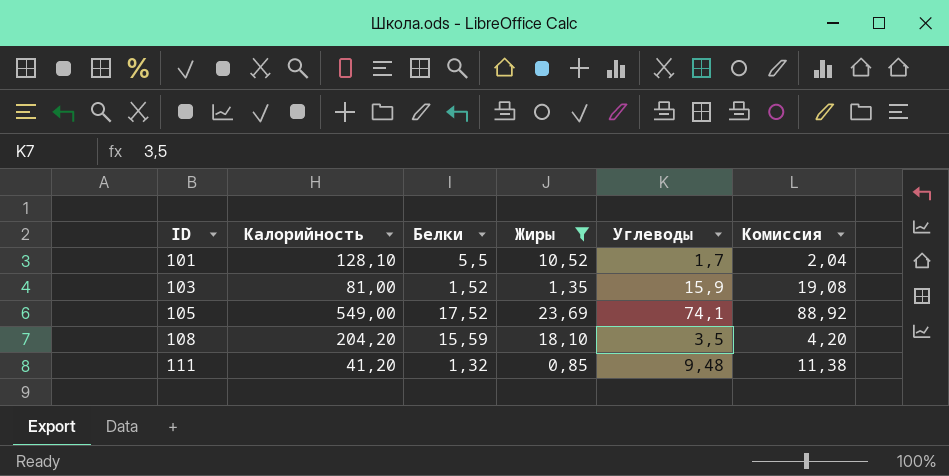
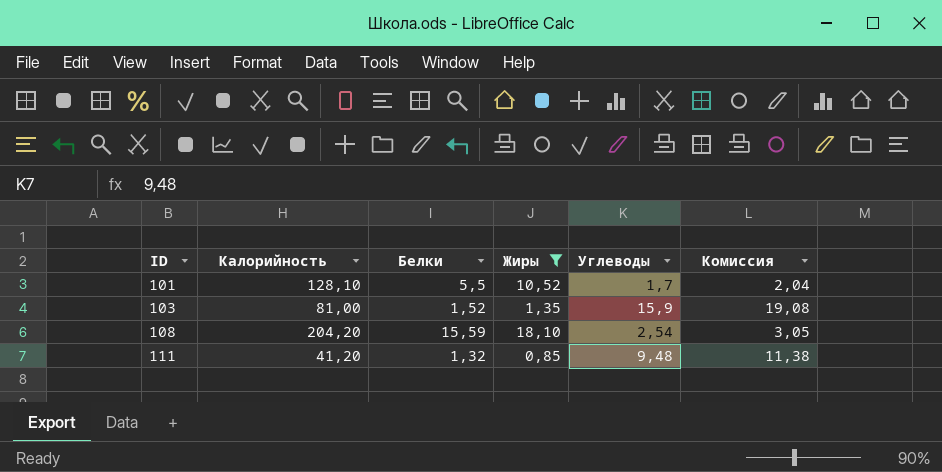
row 105: 549,00 | 17,52 | 23,69 | 74,1 | 88,92 -> none
108 | Углеводы: 3,5 -> 2,54
108 | Комиссия: 4,20 -> 3,05

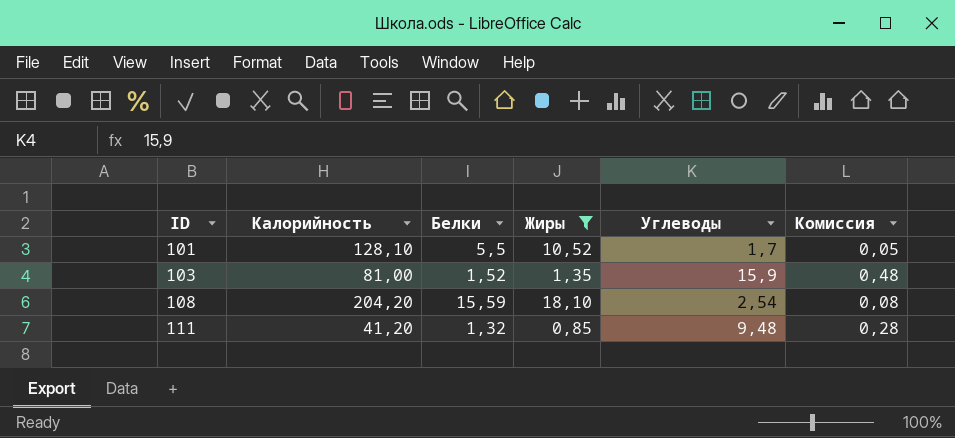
column Комиссия | formula: [Углеводы] * 1,2 -> [Углеводы] * 0,03

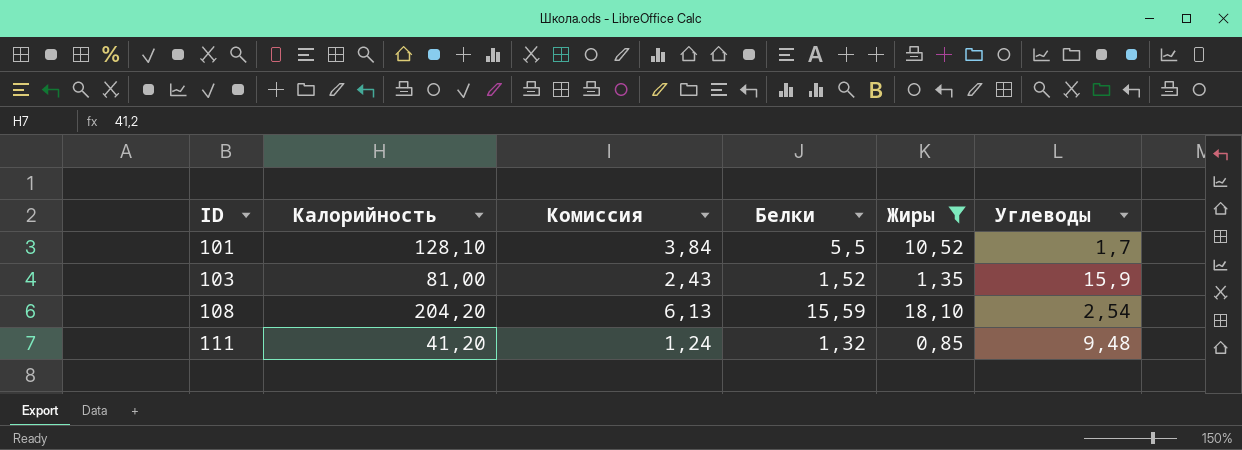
column Комиссия | formula: [Углеводы] * 0,03 -> [Калорийность] * 0,03
column Комиссия | position: 6 -> 3

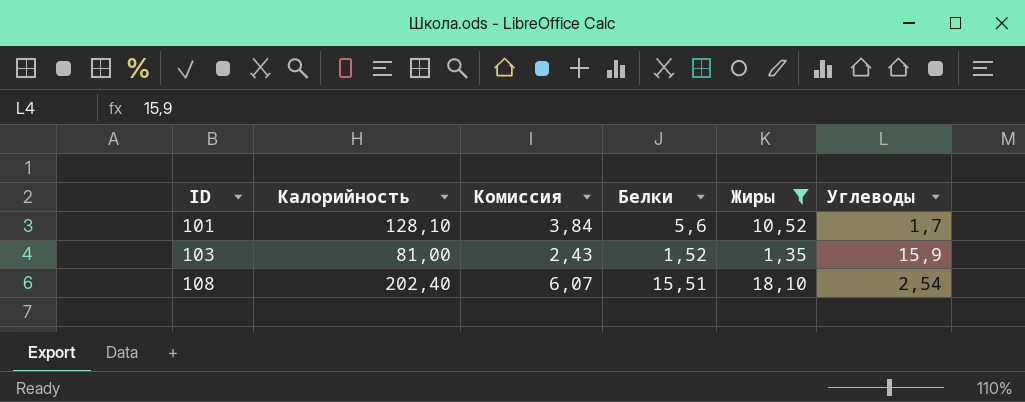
row 111: 41,20 | 1,24 | 1,32 | 0,85 | 9,48 -> none
101 | Белки: 5,5 -> 5,6
108 | Калорийность: 204,20 -> 202,40
108 | Комиссия: 6,13 -> 6,07
108 | Белки: 15,59 -> 15,51

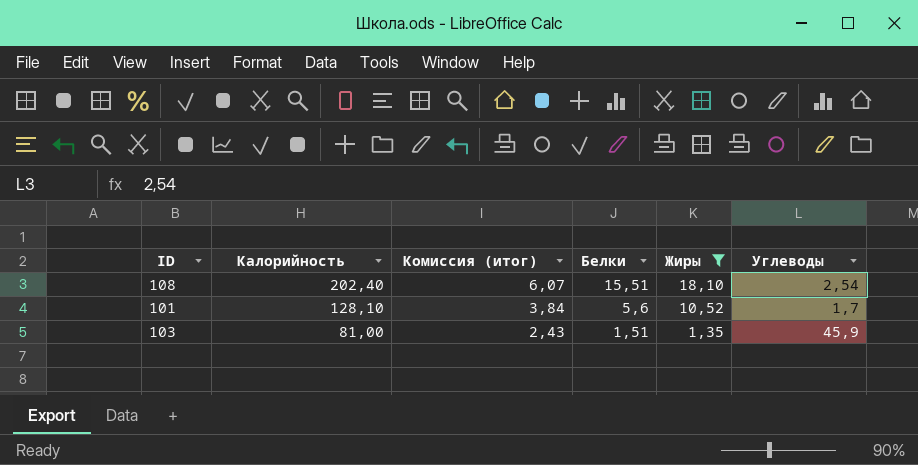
row order: ID ascending -> Калорийность descending
column name: Комиссия -> Комиссия (итог)
103 | Белки: 1,52 -> 1,51
103 | Углеводы: 15,9 -> 45,9

